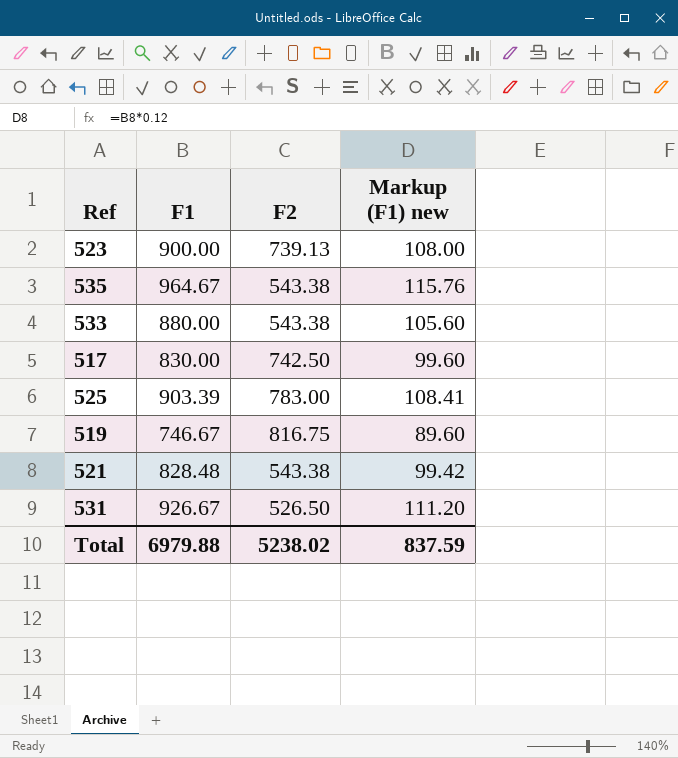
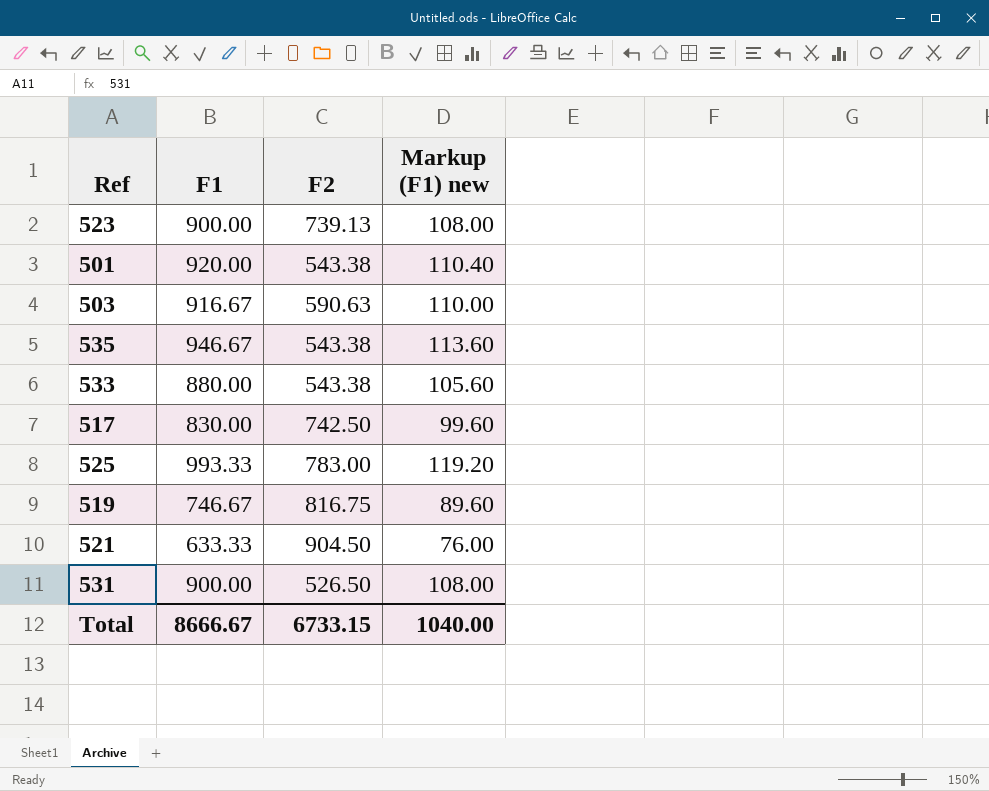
row 501: none -> 920.00 | 543.38 | 110.40
row 503: none -> 916.67 | 590.63 | 110.00
535 | F1: 964.67 -> 946.67
535 | Markup (F1) new: 115.76 -> 113.60
525 | F1: 903.39 -> 993.33
525 | Markup (F1) new: 108.41 -> 119.20
521 | F1: 828.48 -> 633.33
521 | F2: 543.38 -> 904.50
521 | Markup (F1) new: 99.42 -> 76.00
531 | F1: 926.67 -> 900.00
531 | Markup (F1) new: 111.20 -> 108.00
Total | F1: 6979.88 -> 8666.67
Total | F2: 5238.02 -> 6733.15
Total | Markup (F1) new: 837.59 -> 1040.00

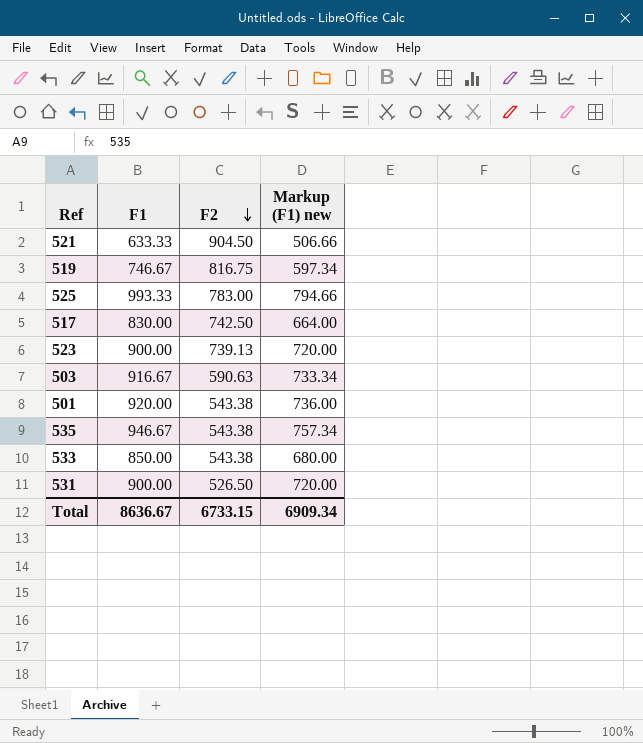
row order: none -> F2 descending
column Markup (F1) new | formula: [F1] * 0.12 -> [F1] * 0.8
533 | F1: 880.00 -> 850.00
Total | F1: 8666.67 -> 8636.67
Total | Markup (F1) new: 1040.00 -> 6909.34

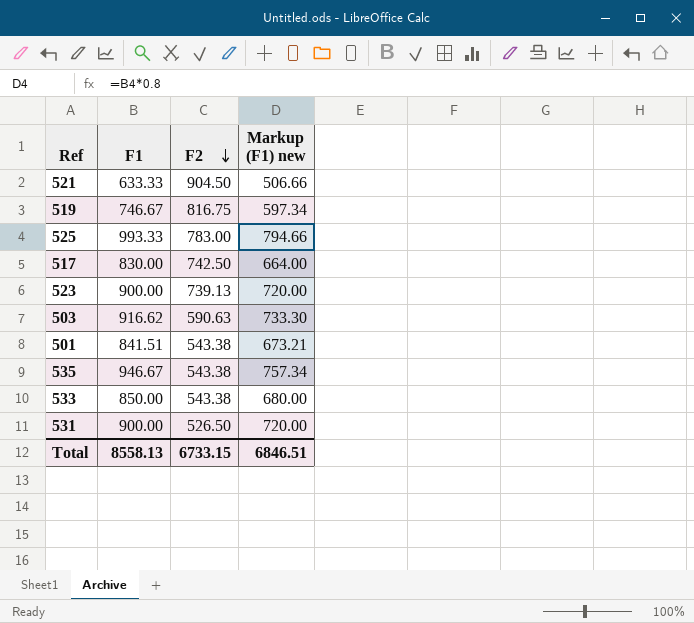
503 | F1: 916.67 -> 916.62
503 | Markup (F1) new: 733.34 -> 733.30
501 | F1: 920.00 -> 841.51
501 | Markup (F1) new: 736.00 -> 673.21
Total | F1: 8636.67 -> 8558.13
Total | Markup (F1) new: 6909.34 -> 6846.51

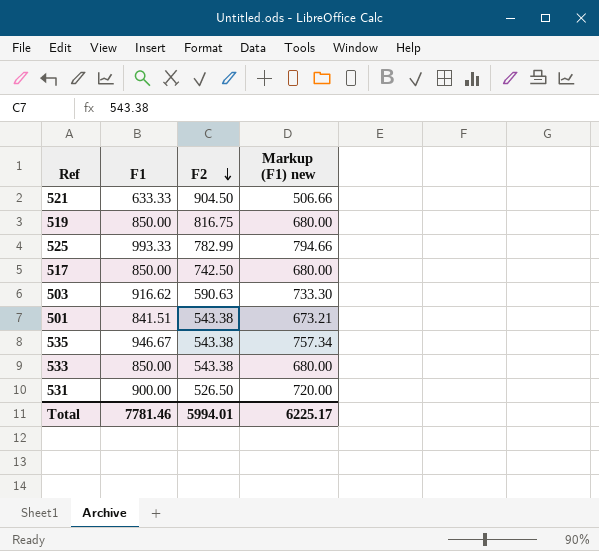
row 523: 900.00 | 739.13 | 720.00 -> none
519 | F1: 746.67 -> 850.00
519 | Markup (F1) new: 597.34 -> 680.00
525 | F2: 783.00 -> 782.99
517 | F1: 830.00 -> 850.00
517 | Markup (F1) new: 664.00 -> 680.00
Total | F1: 8558.13 -> 7781.46
Total | F2: 6733.15 -> 5994.01
Total | Markup (F1) new: 6846.51 -> 6225.17

